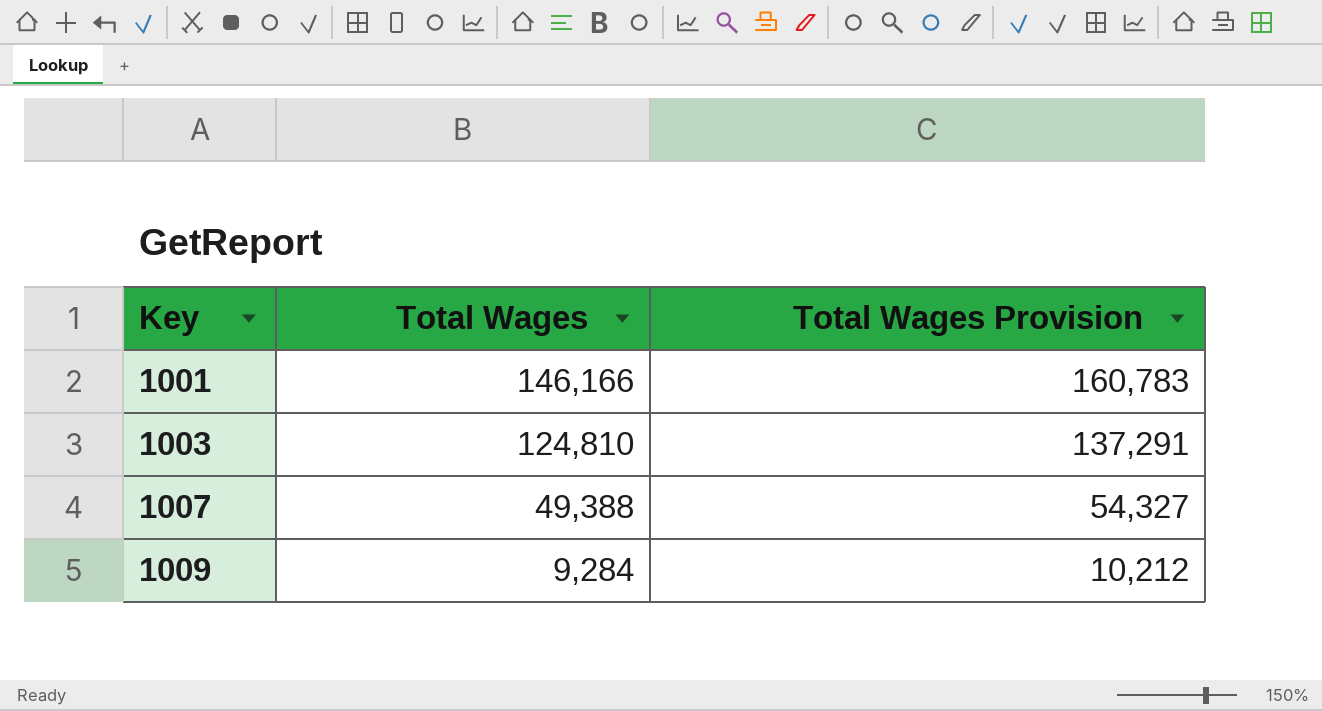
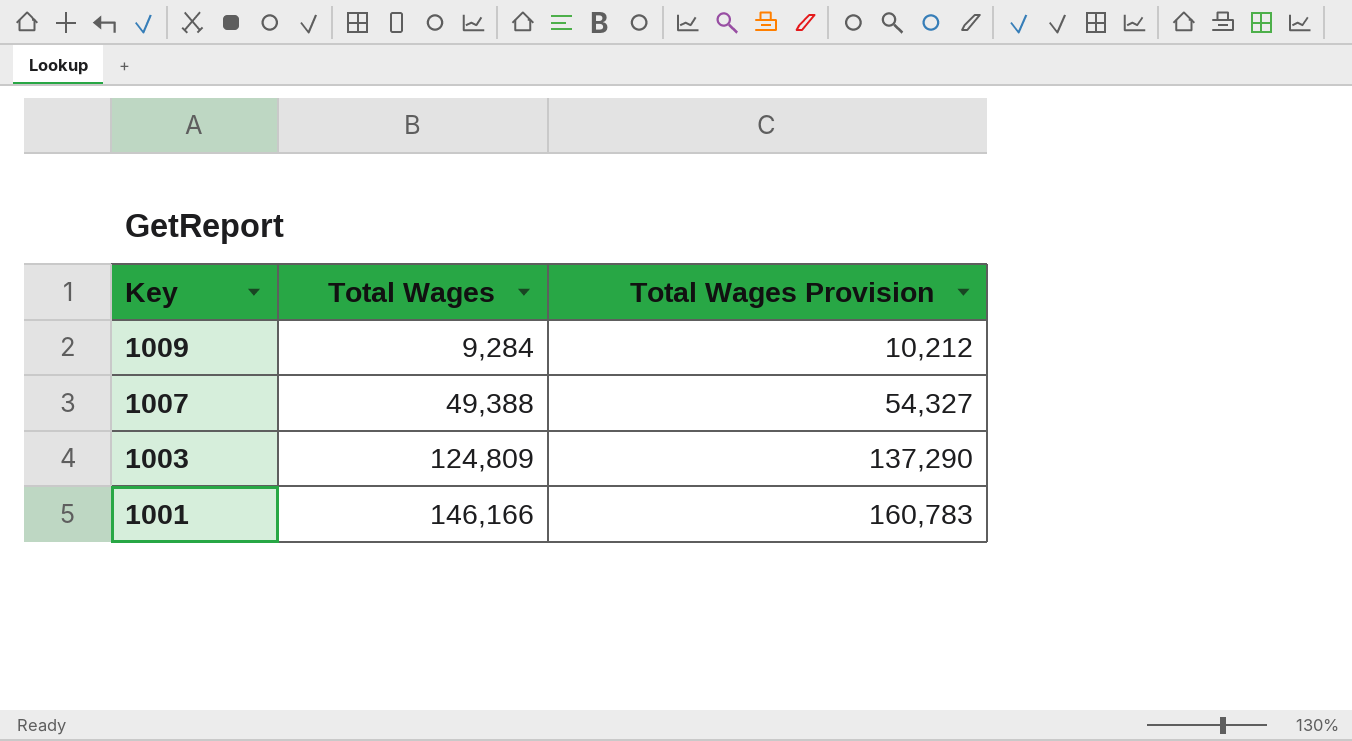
row order: Key ascending -> Key descending
1003 | Total Wages: 124,810 -> 124,809
1003 | Total Wages Provision: 137,291 -> 137,290

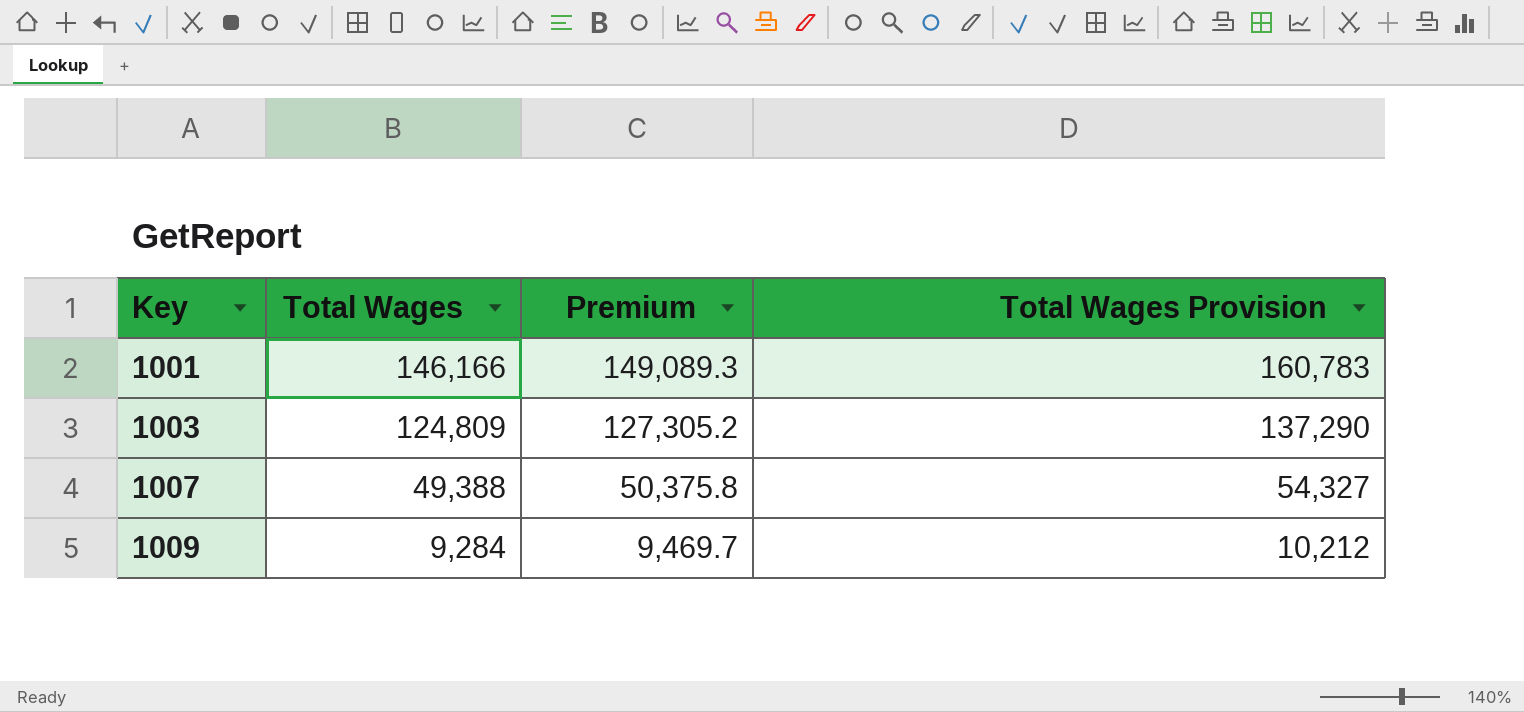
row order: Key descending -> Key ascending
column Premium | formula: none -> [Total Wages] * 1.02

